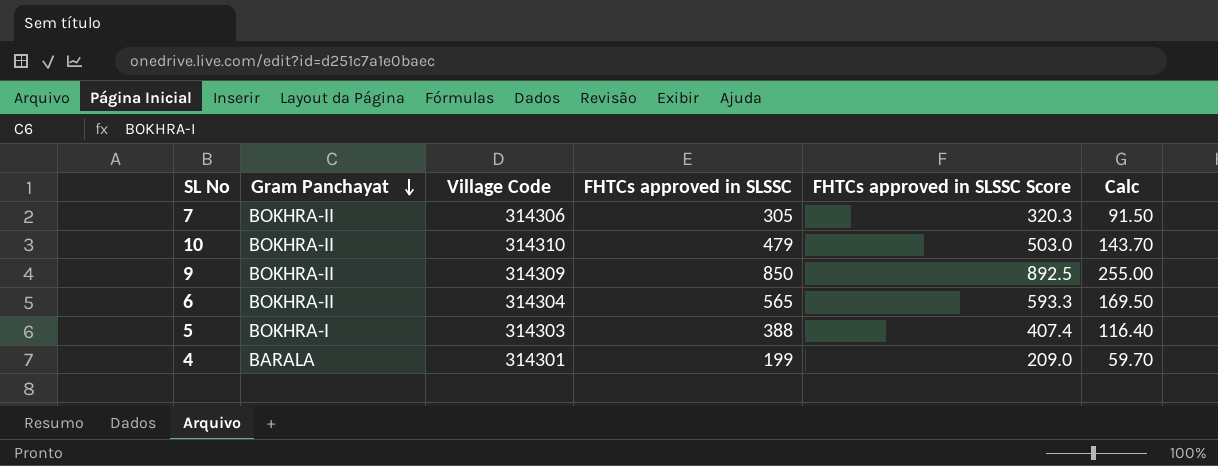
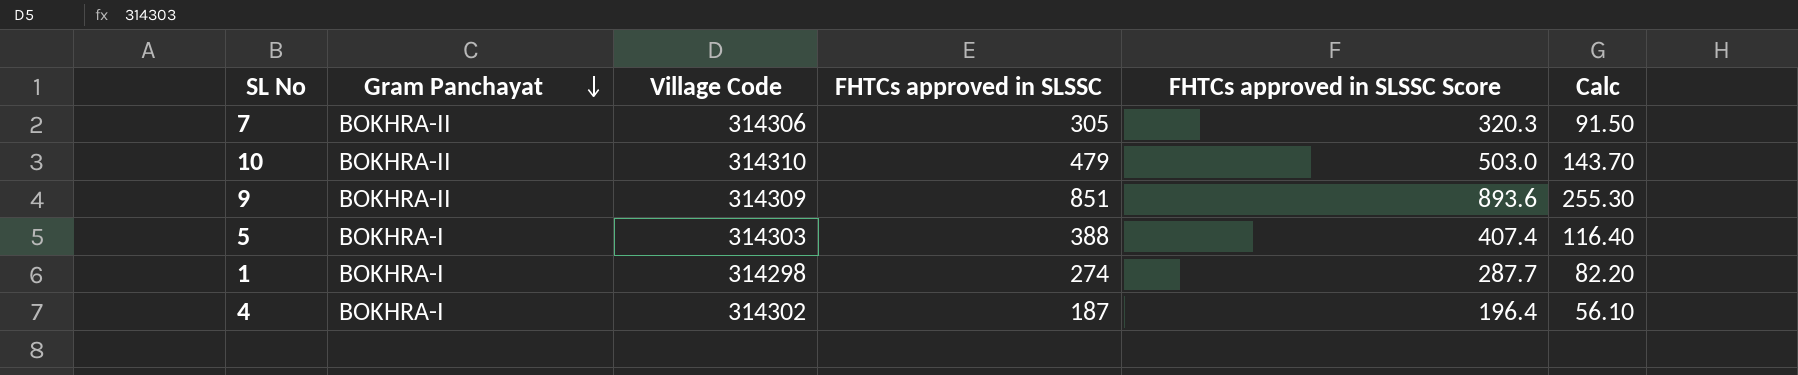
row 6: BOKHRA-II | 314304 | 565 | 593.3 | 169.50 -> none
9 | FHTCs approved in SLSSC: 850 -> 851
9 | FHTCs approved in SLSSC Score: 892.5 -> 893.6
9 | Calc: 255.00 -> 255.30
row 1: none -> BOKHRA-I | 314298 | 274 | 287.7 | 82.20
4 | Gram Panchayat: BARALA -> BOKHRA-I
4 | Village Code: 314301 -> 314302
4 | FHTCs approved in SLSSC: 199 -> 187
4 | FHTCs approved in SLSSC Score: 209.0 -> 196.4
4 | Calc: 59.70 -> 56.10

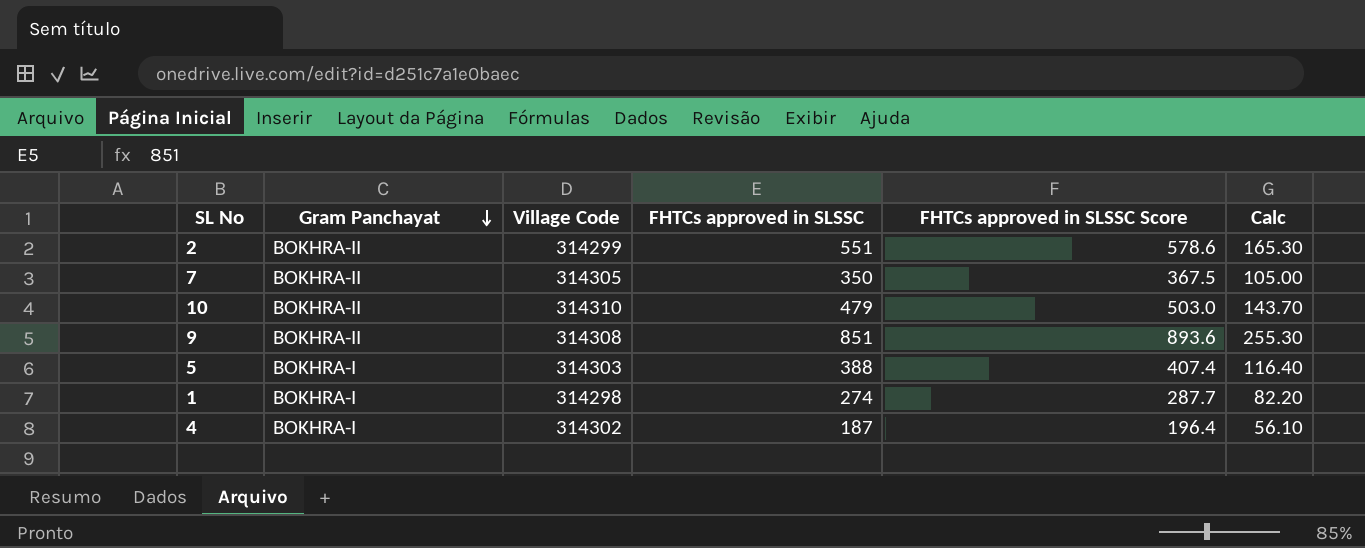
row 2: none -> BOKHRA-II | 314299 | 551 | 578.6 | 165.30
7 | Village Code: 314306 -> 314305
7 | FHTCs approved in SLSSC: 305 -> 350
7 | FHTCs approved in SLSSC Score: 320.3 -> 367.5
7 | Calc: 91.50 -> 105.00
9 | Village Code: 314309 -> 314308

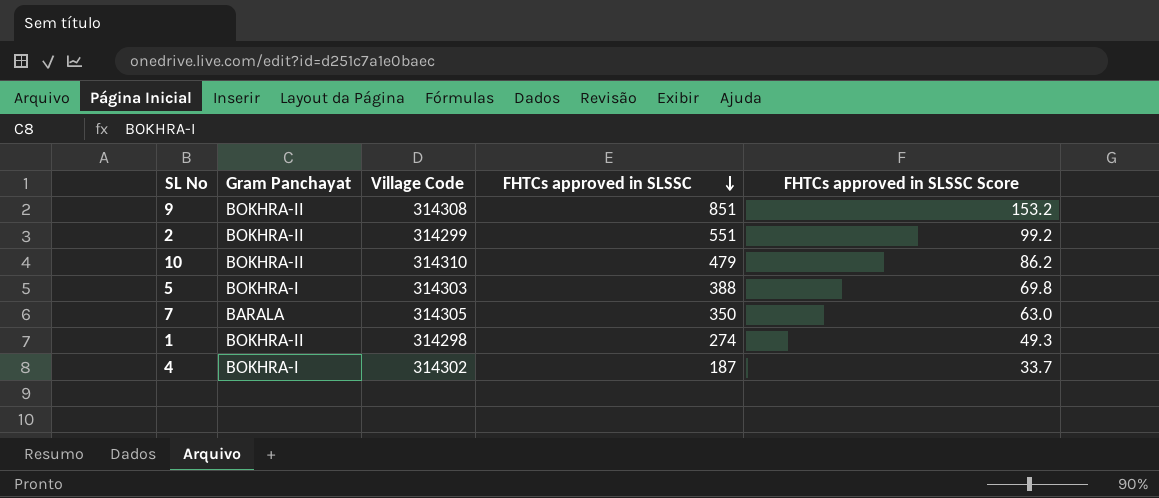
row order: Gram Panchayat descending -> FHTCs approved in SLSSC descending
column Calc | formula: [FHTCs approved in SLSSC] * 0.3 -> none
column FHTCs approved in SLSSC Score | formula: [FHTCs approved in SLSSC] * 1.05 -> [FHTCs approved in SLSSC] * 0.18
7 | Gram Panchayat: BOKHRA-II -> BARALA
1 | Gram Panchayat: BOKHRA-I -> BOKHRA-II

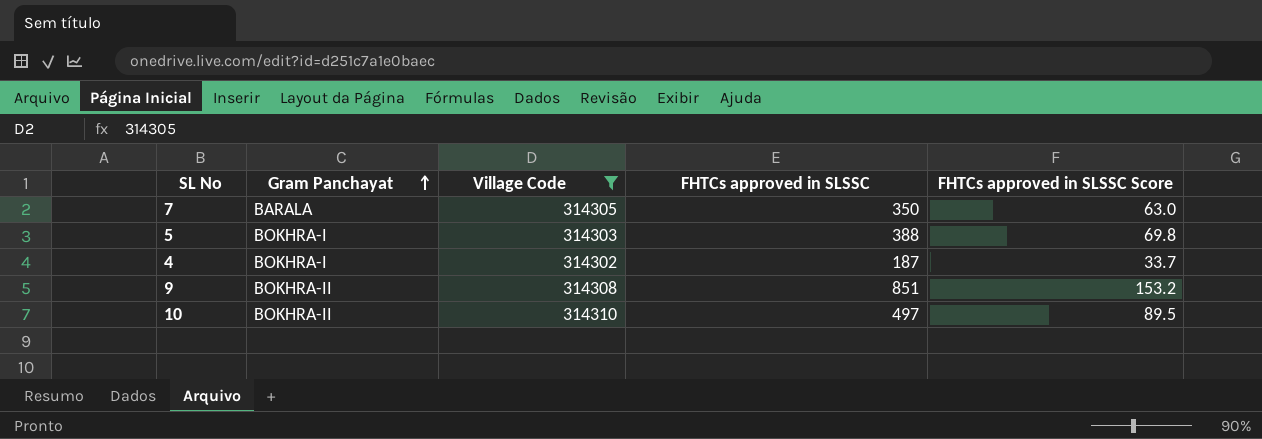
filter: none -> Village Code >= 314302
row order: FHTCs approved in SLSSC descending -> Gram Panchayat ascending
10 | FHTCs approved in SLSSC: 479 -> 497
10 | FHTCs approved in SLSSC Score: 86.2 -> 89.5

